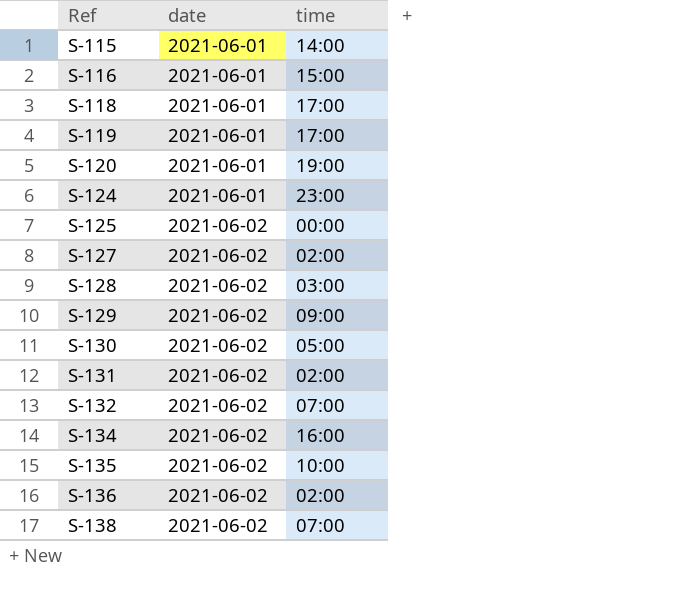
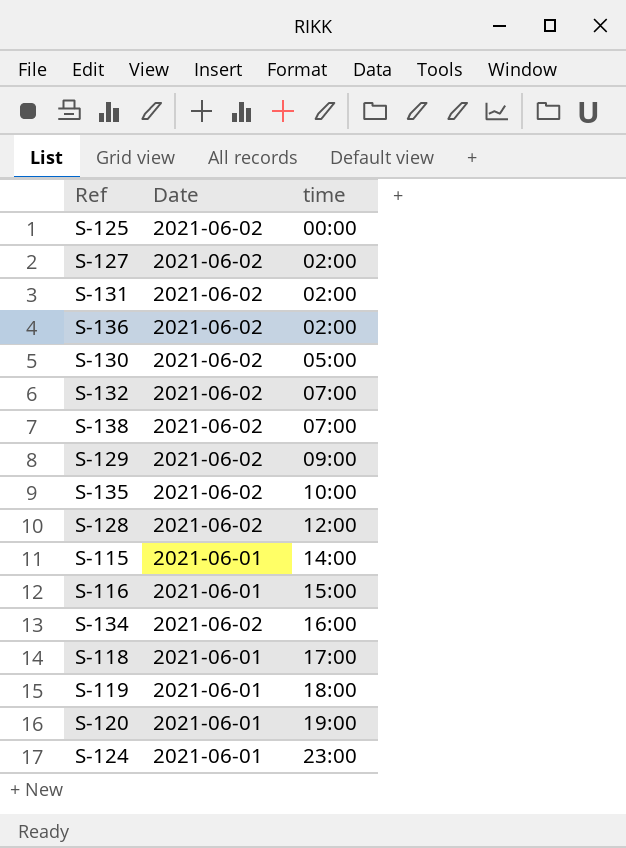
row order: Ref ascending -> time ascending
column name: date -> Date
S-128 | time: 03:00 -> 12:00
S-119 | time: 17:00 -> 18:00

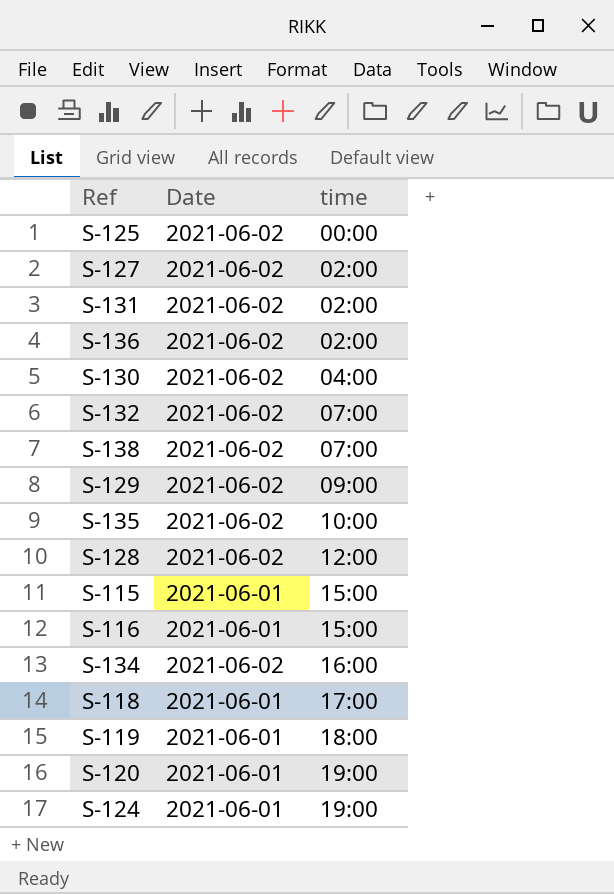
S-130 | time: 05:00 -> 04:00
S-115 | time: 14:00 -> 15:00
S-124 | time: 23:00 -> 19:00

